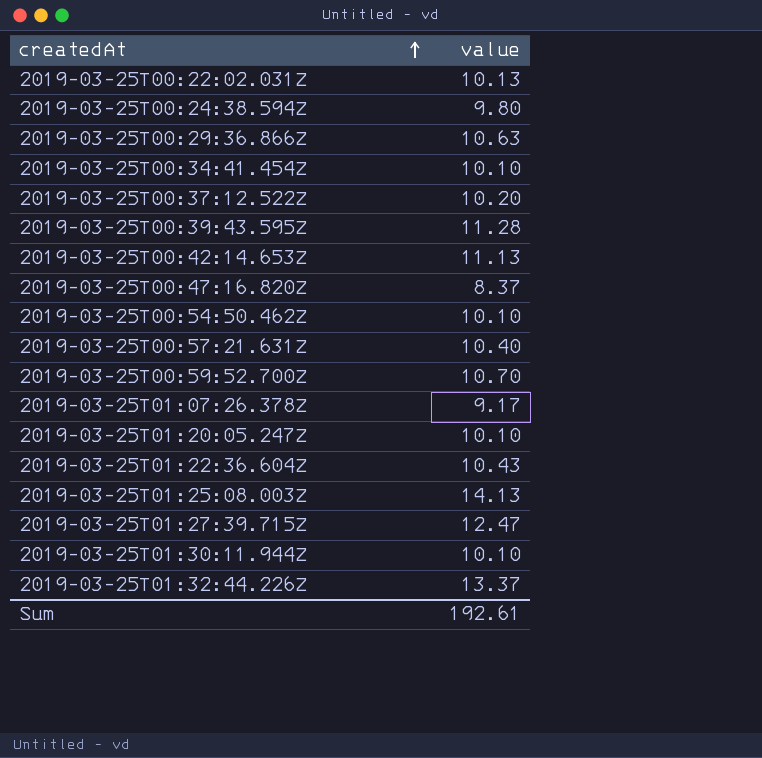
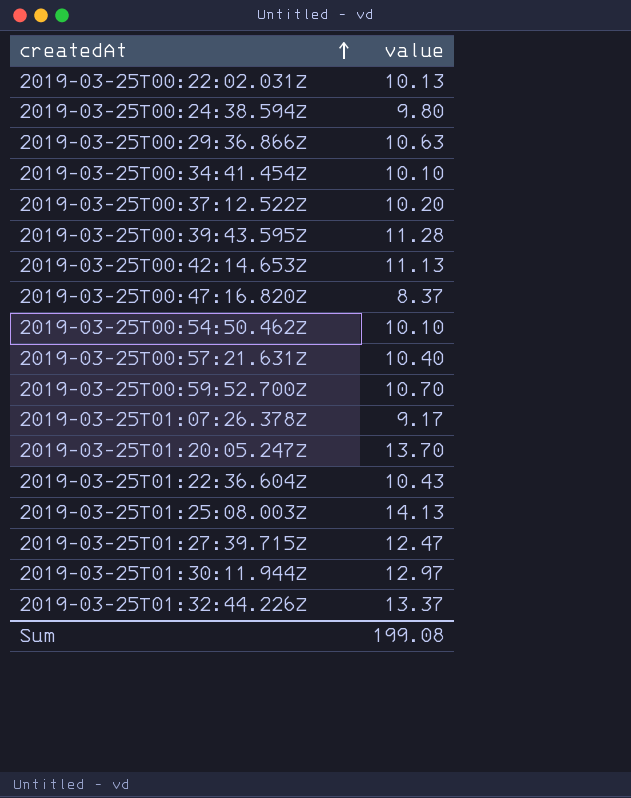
2019-03-25T01:20:05.247Z | value: 10.10 -> 13.70
2019-03-25T01:30:11.944Z | value: 10.10 -> 12.97
Sum | value: 192.61 -> 199.08

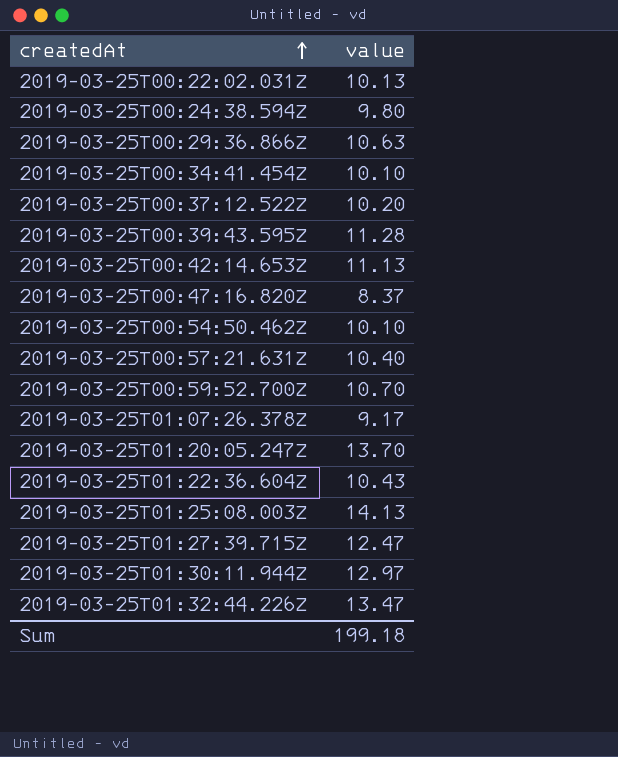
2019-03-25T01:32:44.226Z | value: 13.37 -> 13.47
Sum | value: 199.08 -> 199.18

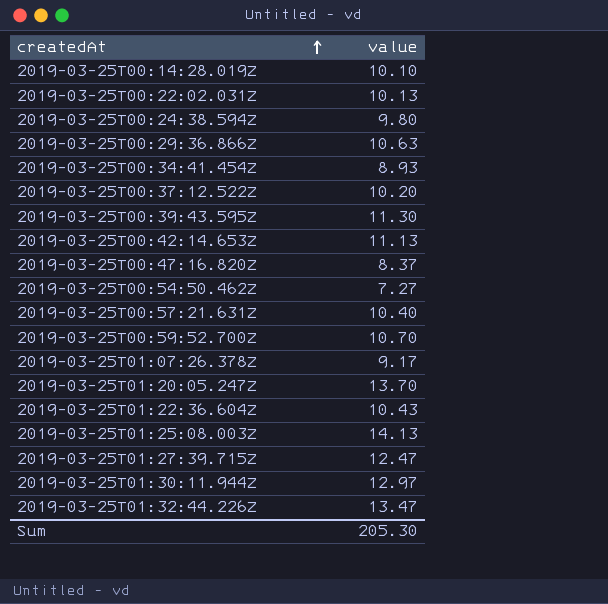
row 2019-03-25T00:14:28.019Z: none -> 10.10
2019-03-25T00:34:41.454Z | value: 10.10 -> 8.93
2019-03-25T00:39:43.595Z | value: 11.28 -> 11.30
2019-03-25T00:54:50.462Z | value: 10.10 -> 7.27
Sum | value: 199.18 -> 205.30

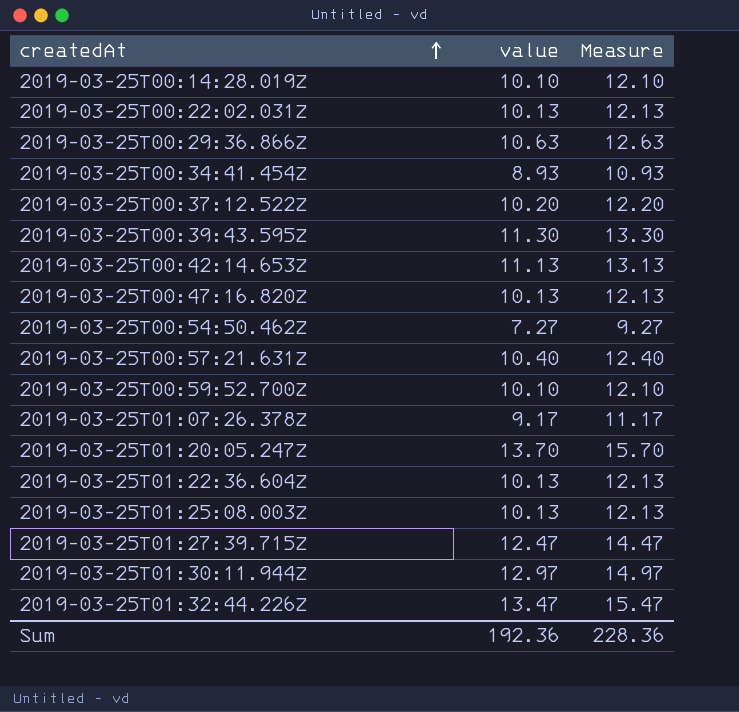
column Measure | formula: none -> [value] + 2
row 2019-03-25T00:24:38.594Z: 9.80 -> none
2019-03-25T00:47:16.820Z | value: 8.37 -> 10.13
2019-03-25T00:59:52.700Z | value: 10.70 -> 10.10
2019-03-25T01:22:36.604Z | value: 10.43 -> 10.13
2019-03-25T01:25:08.003Z | value: 14.13 -> 10.13
Sum | value: 205.30 -> 192.36

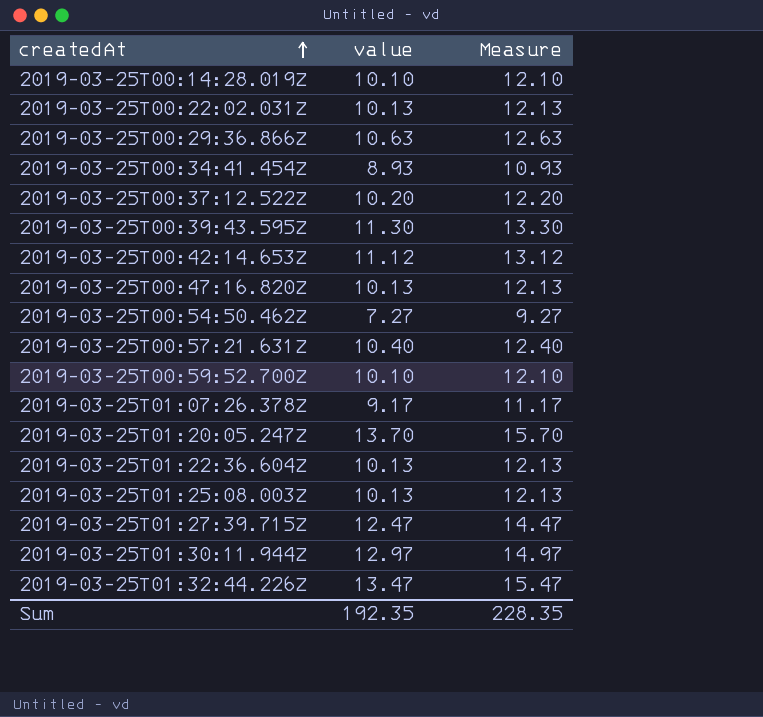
2019-03-25T00:42:14.653Z | value: 11.13 -> 11.12
2019-03-25T00:42:14.653Z | Measure: 13.13 -> 13.12
Sum | value: 192.36 -> 192.35
Sum | Measure: 228.36 -> 228.35

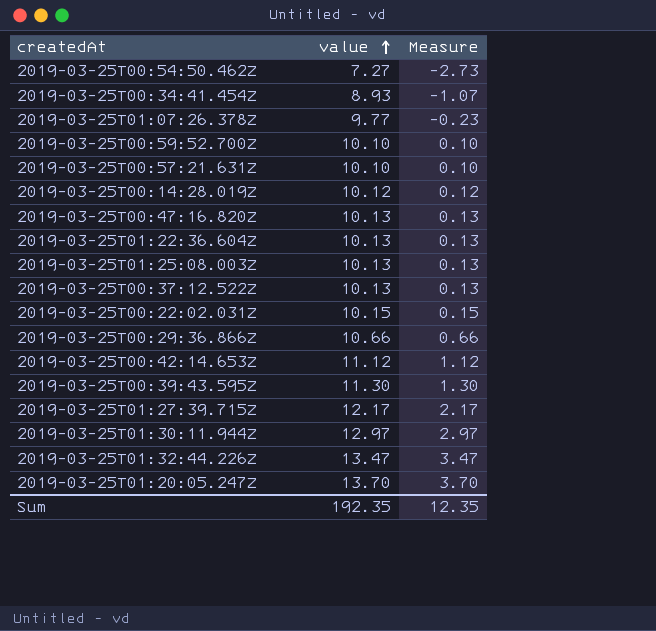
row order: createdAt ascending -> value ascending
column Measure | formula: [value] + 2 -> [value] - 10
2019-03-25T01:07:26.378Z | value: 9.17 -> 9.77
2019-03-25T00:57:21.631Z | value: 10.40 -> 10.10
2019-03-25T00:14:28.019Z | value: 10.10 -> 10.12
2019-03-25T00:37:12.522Z | value: 10.20 -> 10.13
2019-03-25T00:22:02.031Z | value: 10.13 -> 10.15
2019-03-25T00:29:36.866Z | value: 10.63 -> 10.66
2019-03-25T01:27:39.715Z | value: 12.47 -> 12.17
Sum | Measure: 228.35 -> 12.35

